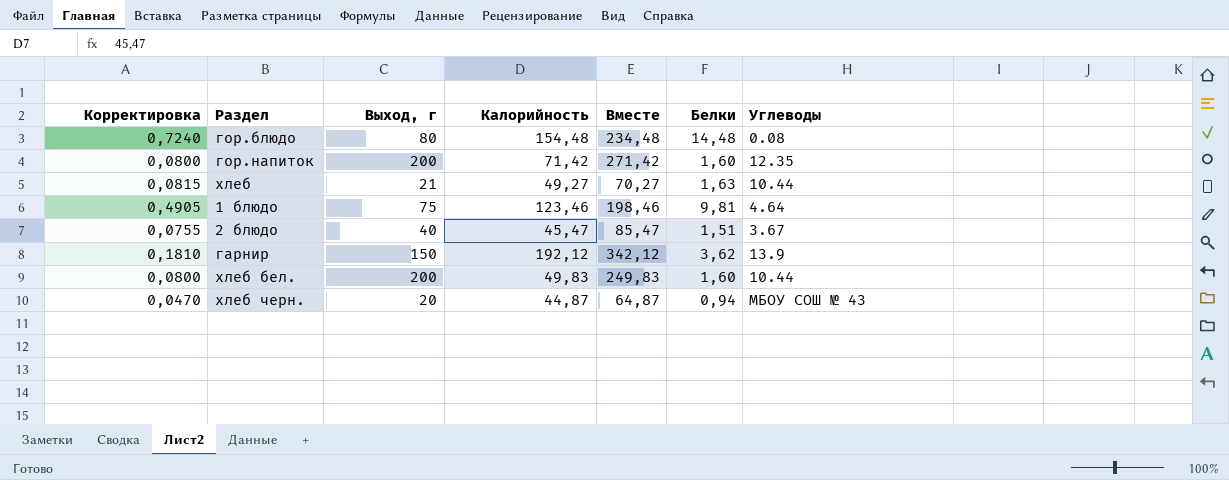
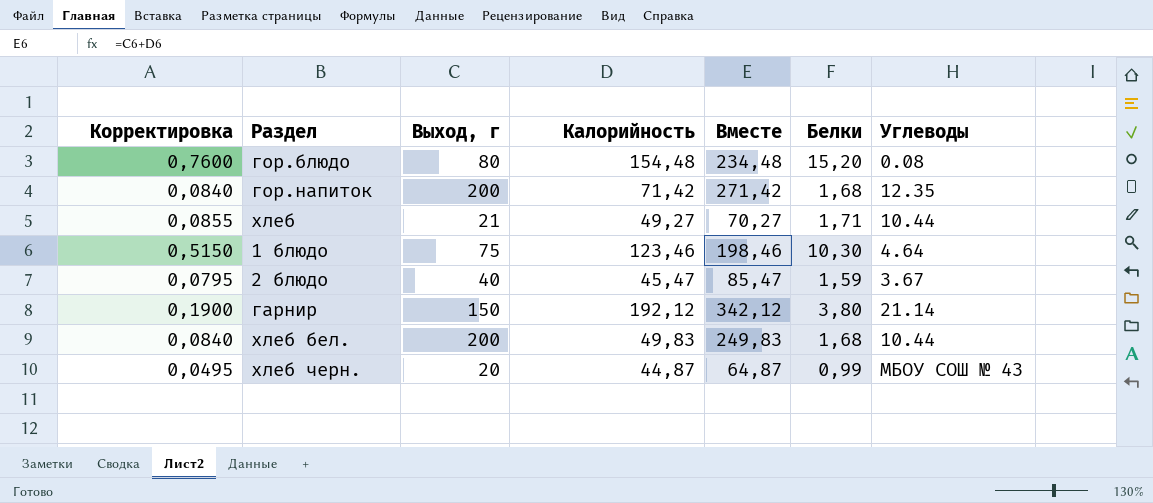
гор.блюдо | Корректировка: 0,7240 -> 0,7600
гор.блюдо | Белки: 14,48 -> 15,20
гор.напиток | Корректировка: 0,0800 -> 0,0840
гор.напиток | Белки: 1,60 -> 1,68
хлеб | Корректировка: 0,0815 -> 0,0855
хлеб | Белки: 1,63 -> 1,71
1 блюдо | Корректировка: 0,4905 -> 0,5150
1 блюдо | Белки: 9,81 -> 10,30
2 блюдо | Корректировка: 0,0755 -> 0,0795
2 блюдо | Белки: 1,51 -> 1,59
гарнир | Корректировка: 0,1810 -> 0,1900
гарнир | Белки: 3,62 -> 3,80
гарнир | Углеводы: 13.9 -> 21.14
хлеб бел. | Корректировка: 0,0800 -> 0,0840
хлеб бел. | Белки: 1,60 -> 1,68
хлеб черн. | Корректировка: 0,0470 -> 0,0495
хлеб черн. | Белки: 0,94 -> 0,99

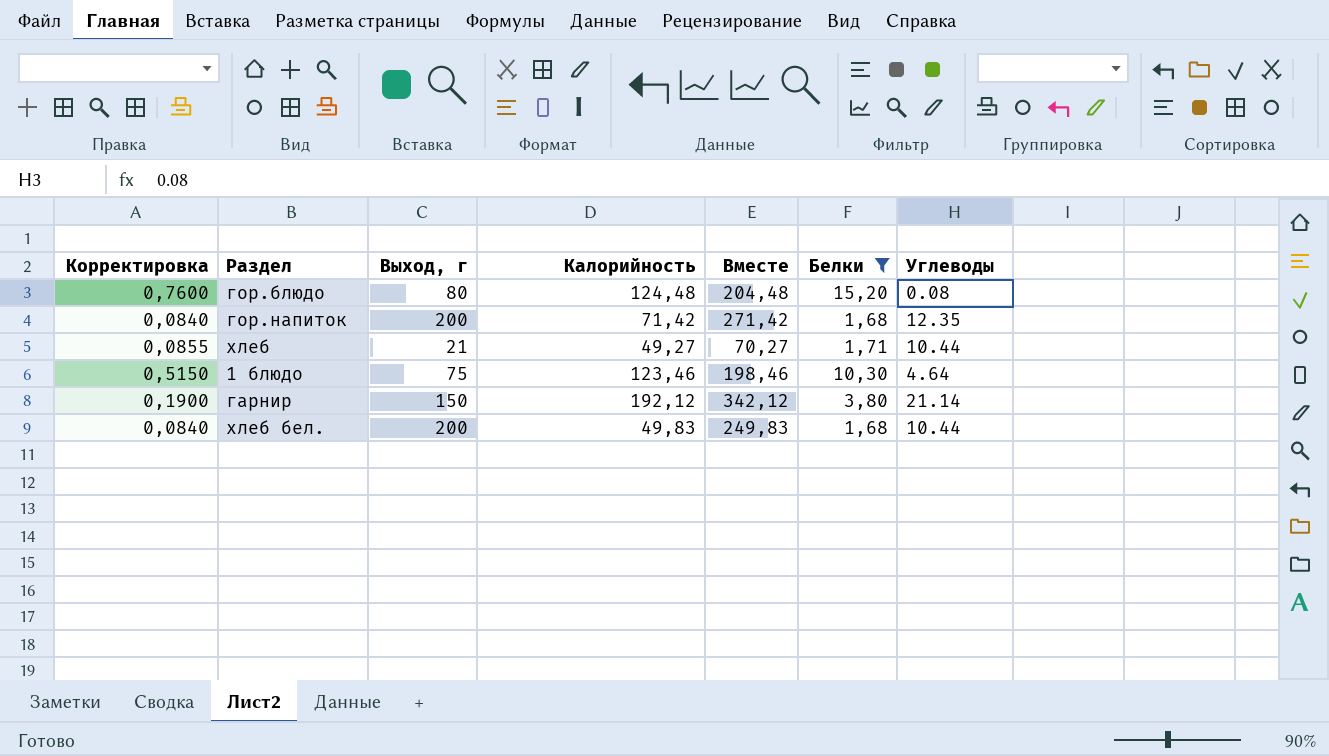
filter: none -> Белки >= 1,68
гор.блюдо | Калорийность: 154,48 -> 124,48
гор.блюдо | Вместе: 234,48 -> 204,48

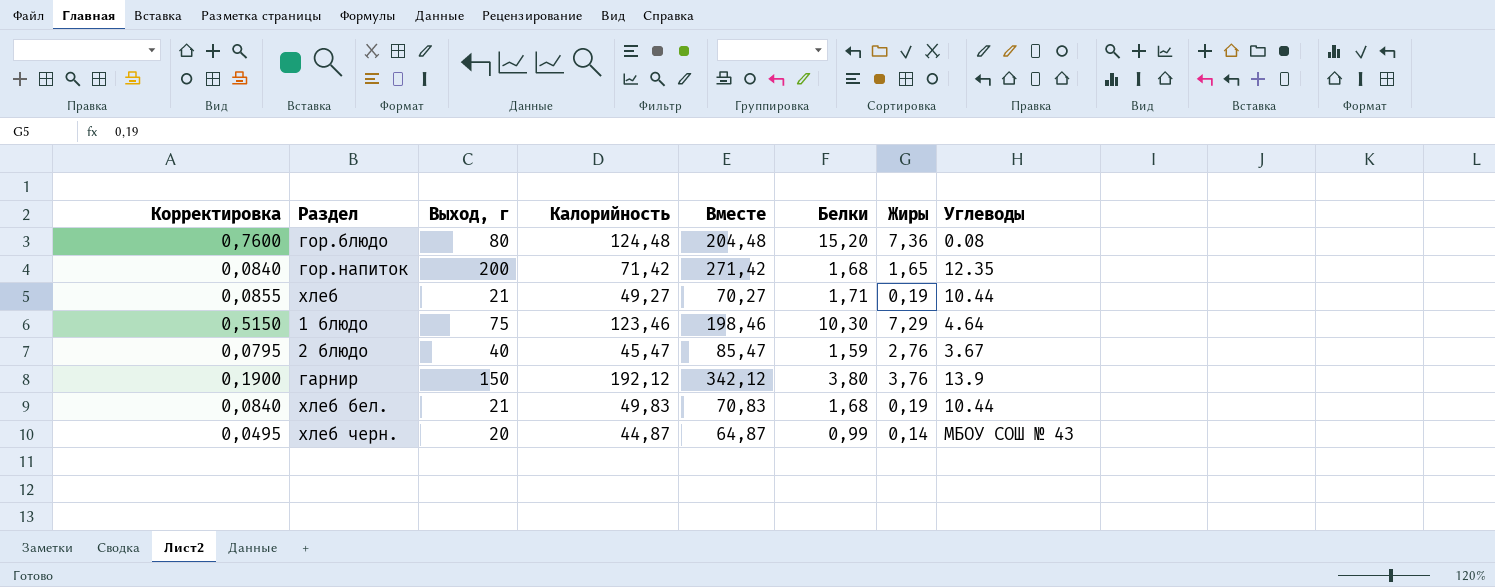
filter: Белки >= 1,68 -> none
column Жиры | position: none -> 7
гарнир | Углеводы: 21.14 -> 13.9
хлеб бел. | Выход, г: 200 -> 21
хлеб бел. | Вместе: 249,83 -> 70,83

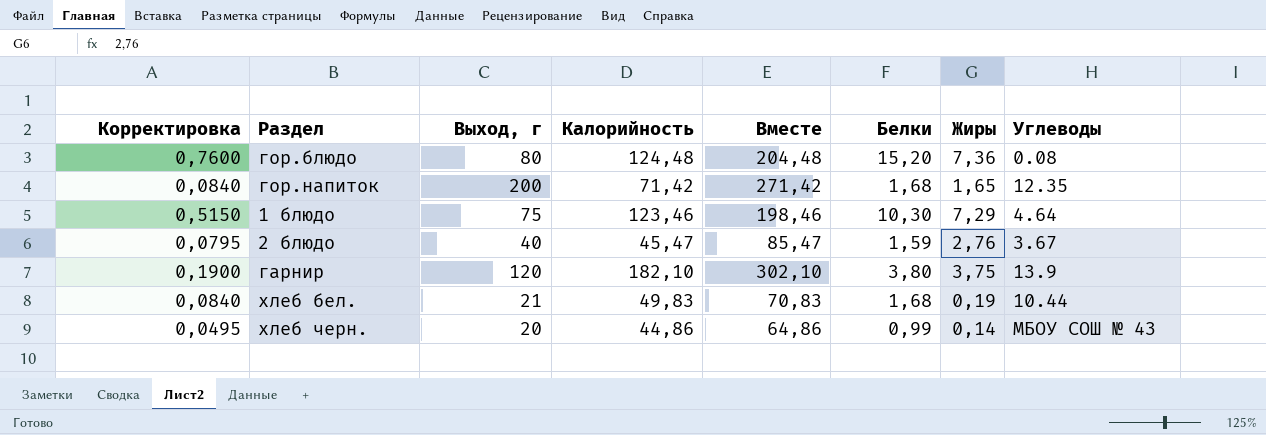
row хлеб: 0,0855 | 21 | 49,27 | 70,27 | 1,71 | 0,19 | 10.44 -> none
гарнир | Выход, г: 150 -> 120
гарнир | Калорийность: 192,12 -> 182,10
гарнир | Вместе: 342,12 -> 302,10
гарнир | Жиры: 3,76 -> 3,75
хлеб черн. | Калорийность: 44,87 -> 44,86
хлеб черн. | Вместе: 64,87 -> 64,86

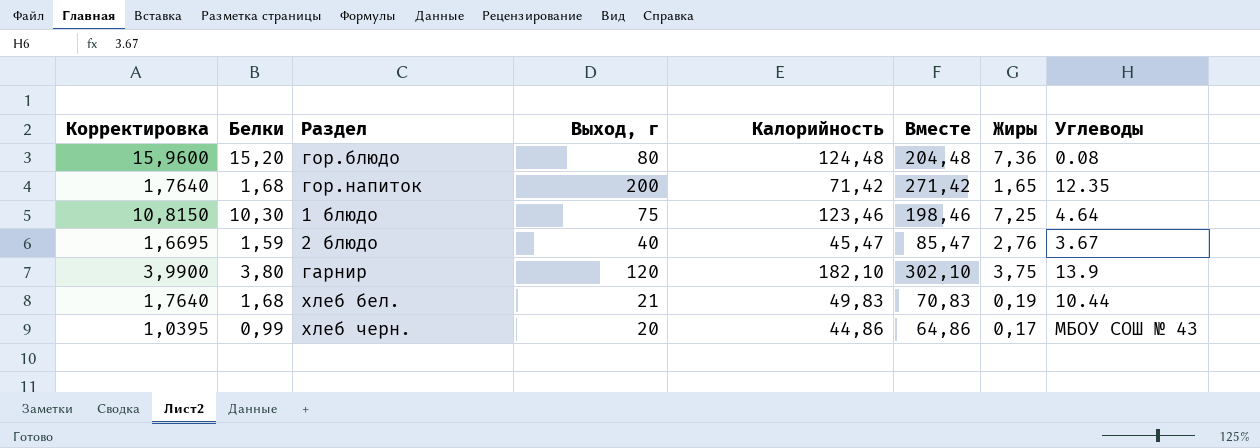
column Корректировка | formula: [Белки] * 0,05 -> [Белки] * 1,05
column Белки | position: 6 -> 2
1 блюдо | Жиры: 7,29 -> 7,25
хлеб черн. | Жиры: 0,14 -> 0,17

